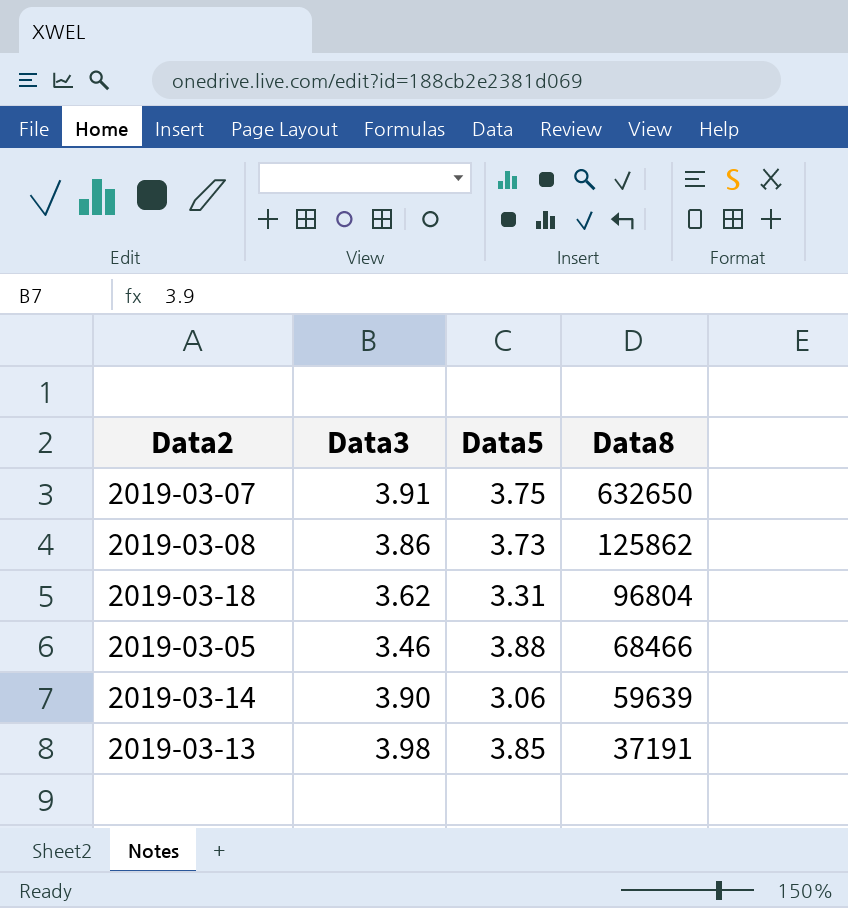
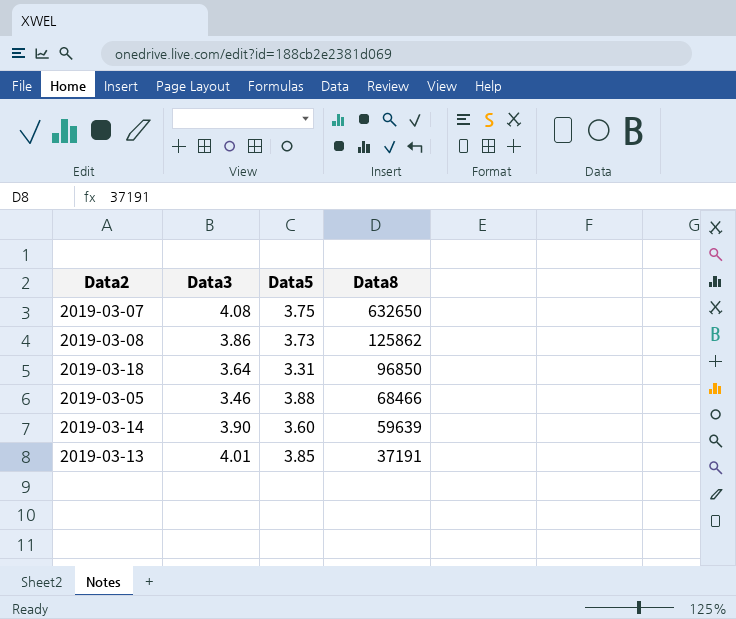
2019-03-07 | Data3: 3.91 -> 4.08
2019-03-18 | Data3: 3.62 -> 3.64
2019-03-18 | Data8: 96804 -> 96850
2019-03-14 | Data5: 3.06 -> 3.60
2019-03-13 | Data3: 3.98 -> 4.01

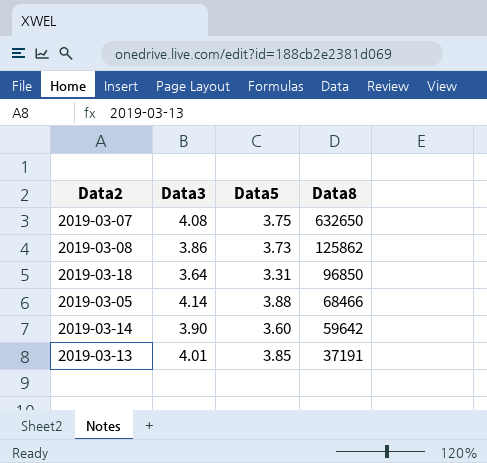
2019-03-05 | Data3: 3.46 -> 4.14
2019-03-14 | Data8: 59639 -> 59642

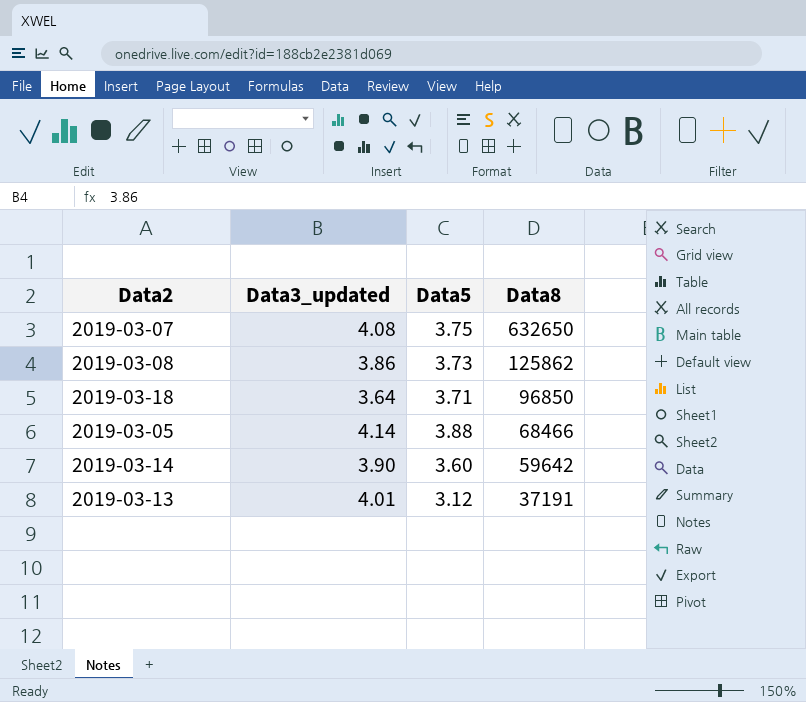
column name: Data3 -> Data3_updated
2019-03-18 | Data5: 3.31 -> 3.71
2019-03-13 | Data5: 3.85 -> 3.12

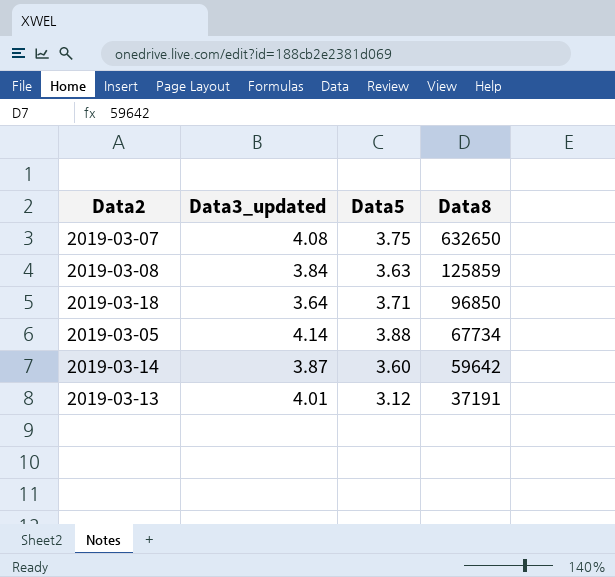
2019-03-08 | Data3_updated: 3.86 -> 3.84
2019-03-08 | Data5: 3.73 -> 3.63
2019-03-08 | Data8: 125862 -> 125859
2019-03-05 | Data8: 68466 -> 67734
2019-03-14 | Data3_updated: 3.90 -> 3.87

